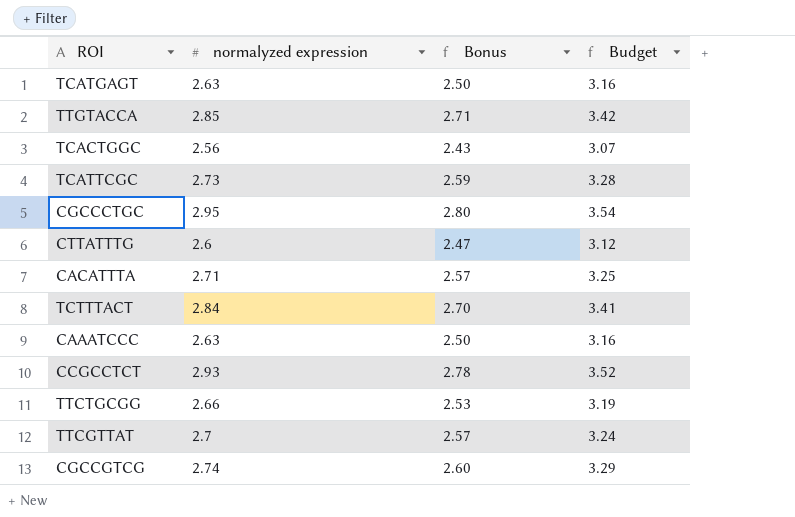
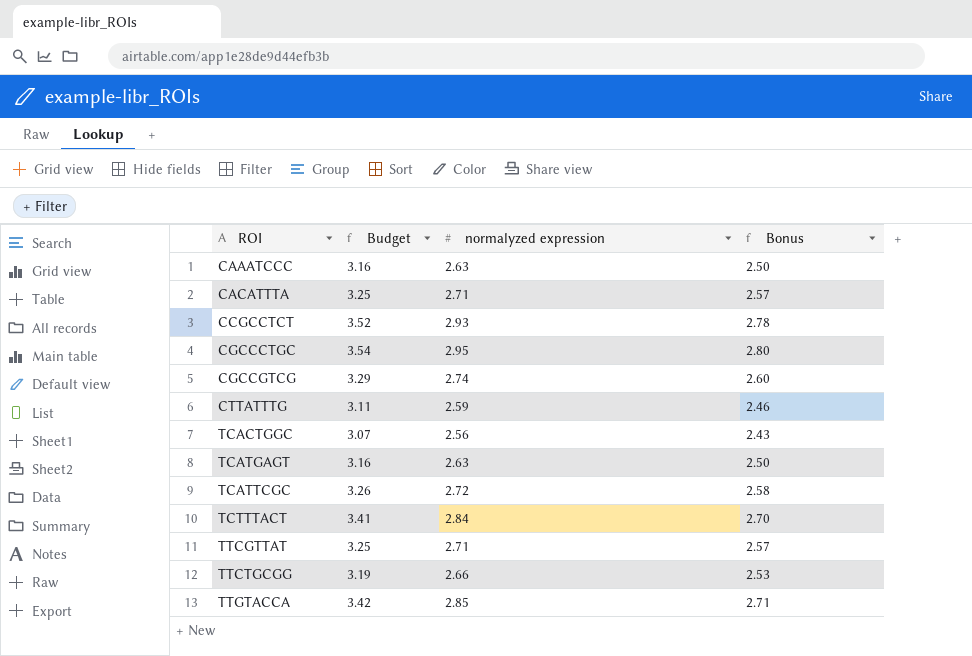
row order: none -> ROI ascending
column Budget | position: 4 -> 2
CTTATTTG | Budget: 3.12 -> 3.11
CTTATTTG | normalyzed expression: 2.6 -> 2.59
CTTATTTG | Bonus: 2.47 -> 2.46
TCATTCGC | Budget: 3.28 -> 3.26
TCATTCGC | normalyzed expression: 2.73 -> 2.72
TCATTCGC | Bonus: 2.59 -> 2.58
TTCGTTAT | Budget: 3.24 -> 3.25
TTCGTTAT | normalyzed expression: 2.7 -> 2.71

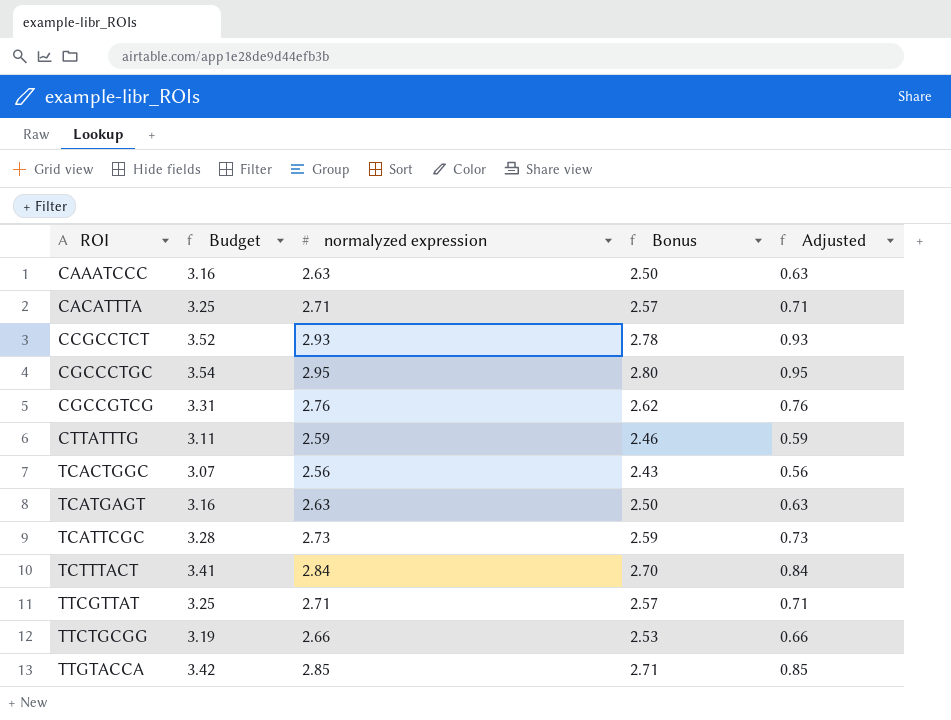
column Adjusted | formula: none -> [normalyzed expression] - 2
CGCCGTCG | Budget: 3.29 -> 3.31
CGCCGTCG | normalyzed expression: 2.74 -> 2.76
CGCCGTCG | Bonus: 2.60 -> 2.62
TCATTCGC | Budget: 3.26 -> 3.28
TCATTCGC | normalyzed expression: 2.72 -> 2.73
TCATTCGC | Bonus: 2.58 -> 2.59

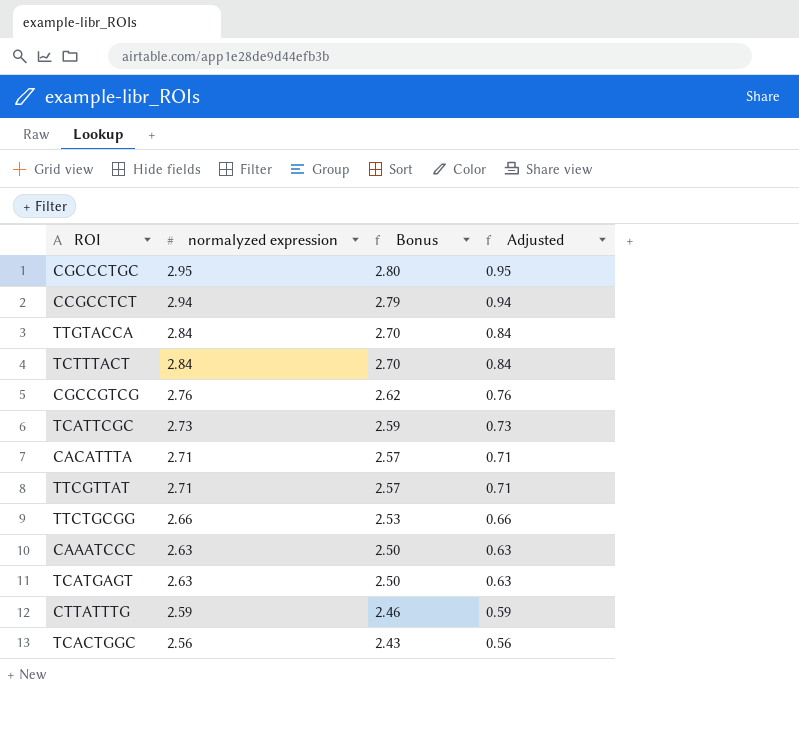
row order: ROI ascending -> normalyzed expression descending
column Budget | formula: [normalyzed expression] * 1.2 -> none
CCGCCTCT | normalyzed expression: 2.93 -> 2.94
CCGCCTCT | Bonus: 2.78 -> 2.79
CCGCCTCT | Adjusted: 0.93 -> 0.94
TTGTACCA | normalyzed expression: 2.85 -> 2.84
TTGTACCA | Bonus: 2.71 -> 2.70
TTGTACCA | Adjusted: 0.85 -> 0.84

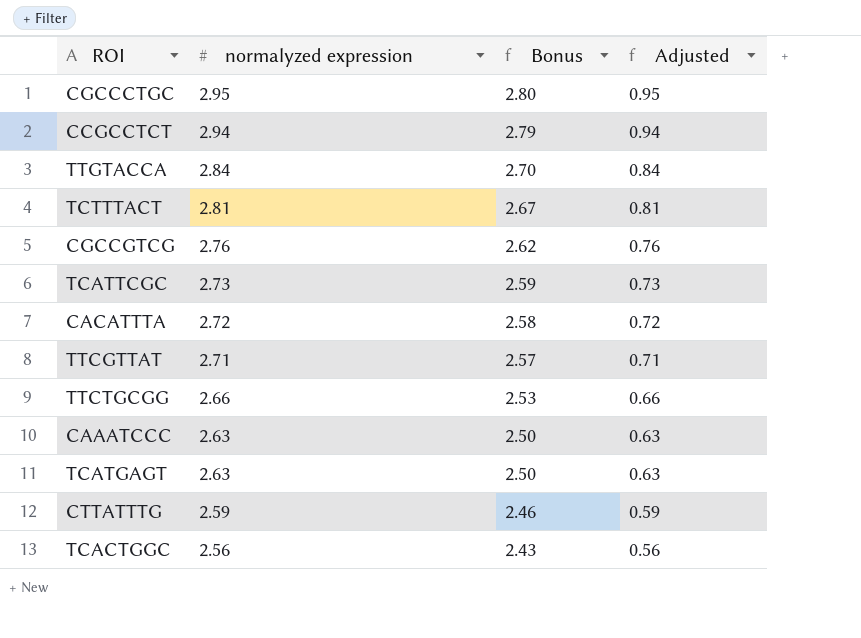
TCTTTACT | normalyzed expression: 2.84 -> 2.81
TCTTTACT | Bonus: 2.70 -> 2.67
TCTTTACT | Adjusted: 0.84 -> 0.81
CACATTTA | normalyzed expression: 2.71 -> 2.72
CACATTTA | Bonus: 2.57 -> 2.58
CACATTTA | Adjusted: 0.71 -> 0.72

